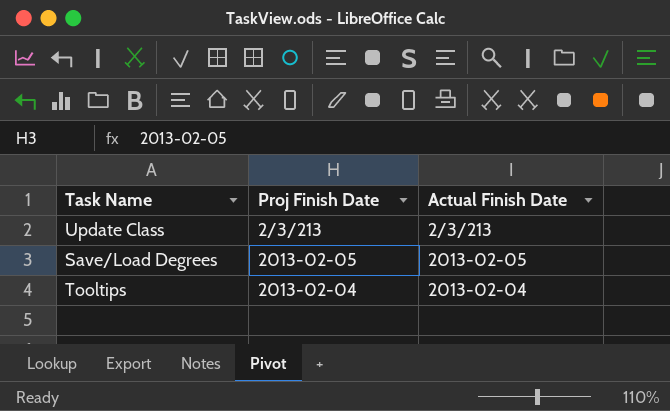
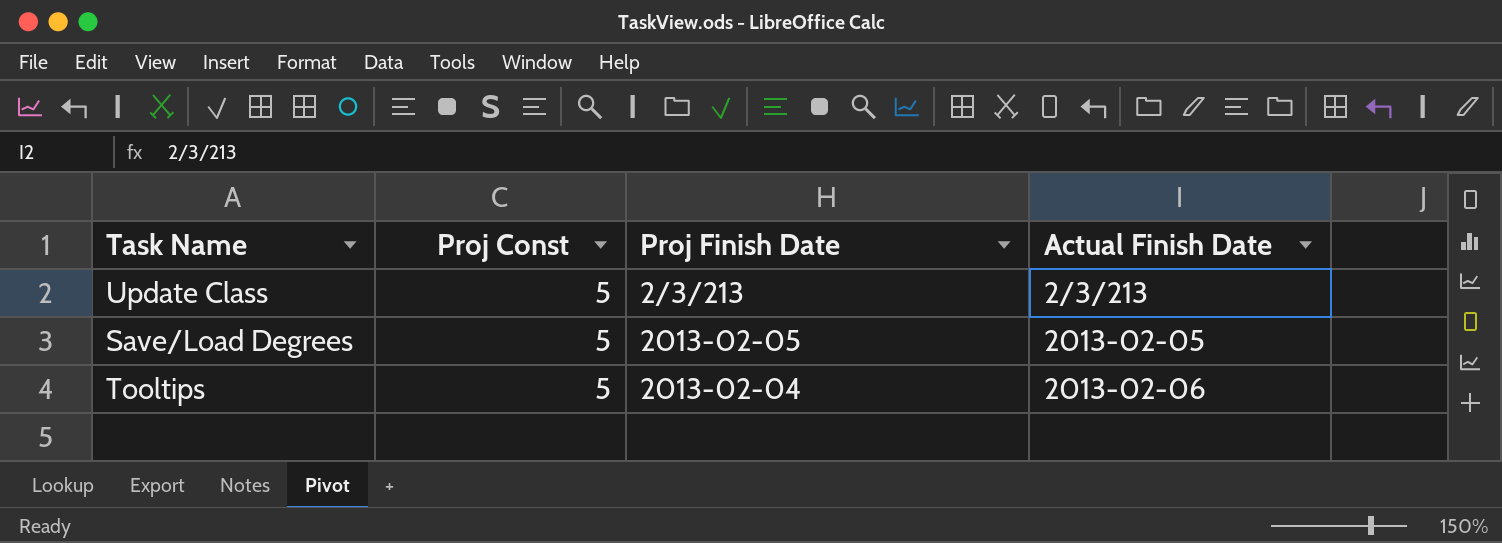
column Proj Const | position: none -> 2
Tooltips | Actual Finish Date: 2013-02-04 -> 2013-02-06

